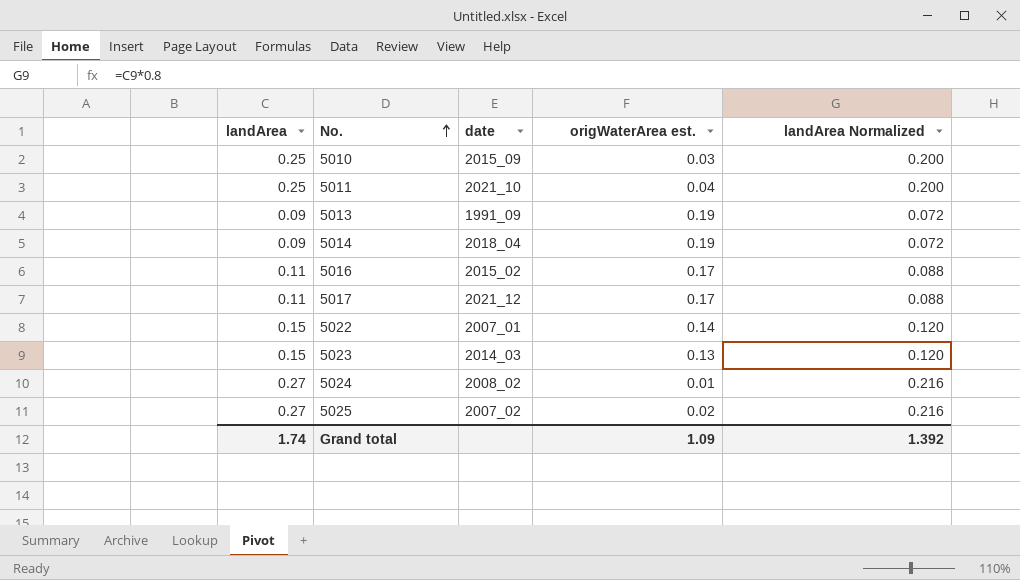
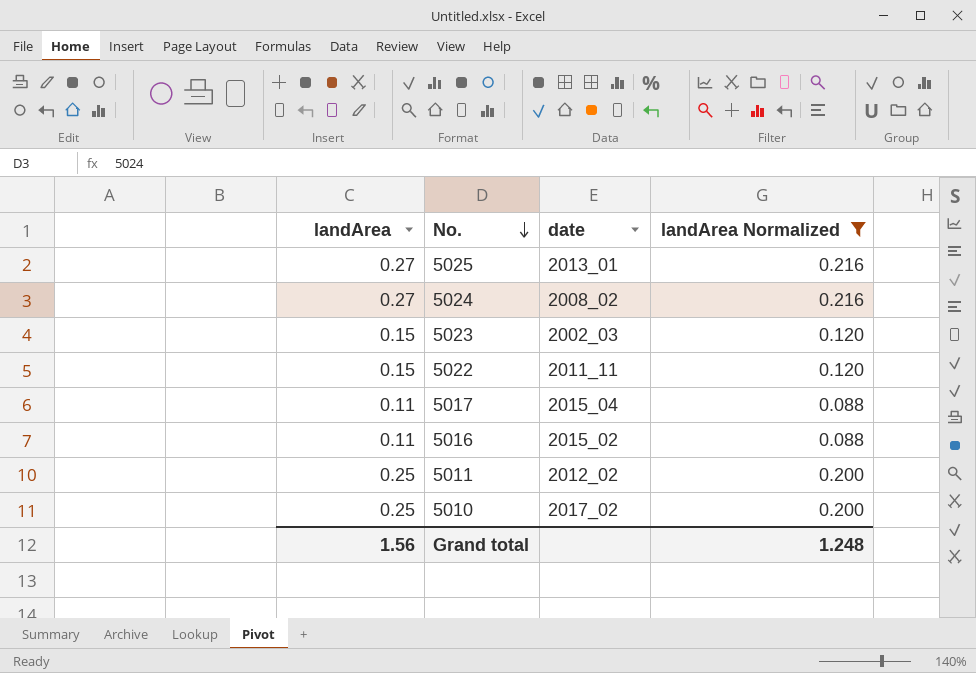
filter: none -> landArea Normalized != 0.072
row order: No. ascending -> No. descending
column origWaterArea est. | position: 4 -> none
5025 | date: 2007_02 -> 2013_01
5023 | date: 2014_03 -> 2002_03
5022 | date: 2007_01 -> 2011_11
5017 | date: 2021_12 -> 2015_04
5011 | date: 2021_10 -> 2012_02
5010 | date: 2015_09 -> 2017_02
Grand total | landArea: 1.74 -> 1.56
Grand total | landArea Normalized: 1.392 -> 1.248

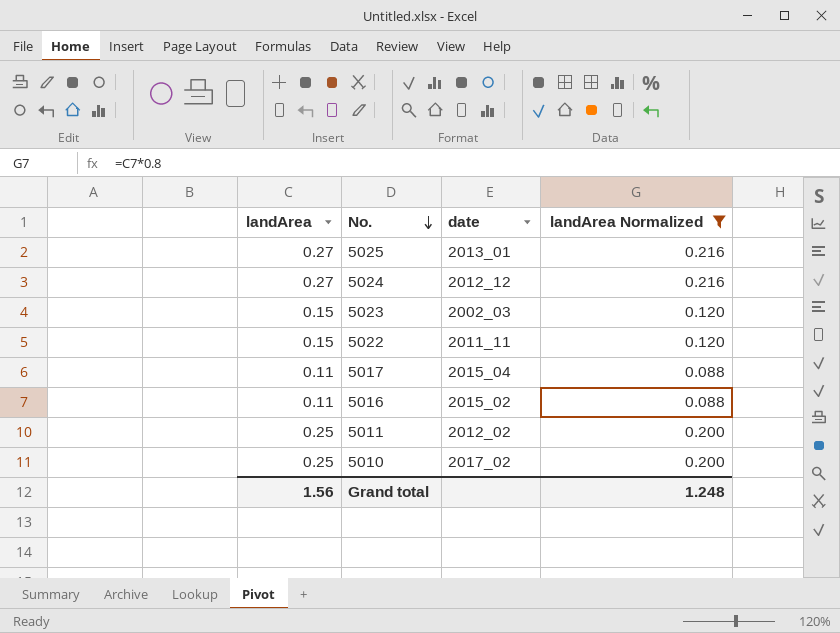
5024 | date: 2008_02 -> 2012_12

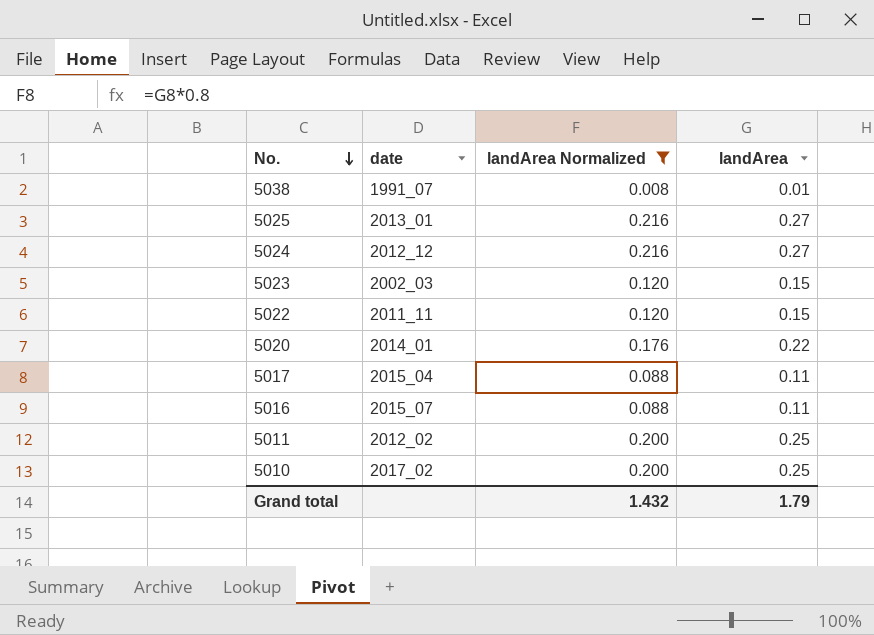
column landArea | position: 1 -> 4
row 5038: none -> 1991_07 | 0.008 | 0.01
row 5020: none -> 2014_01 | 0.176 | 0.22
5016 | date: 2015_02 -> 2015_07
Grand total | landArea Normalized: 1.248 -> 1.432
Grand total | landArea: 1.56 -> 1.79

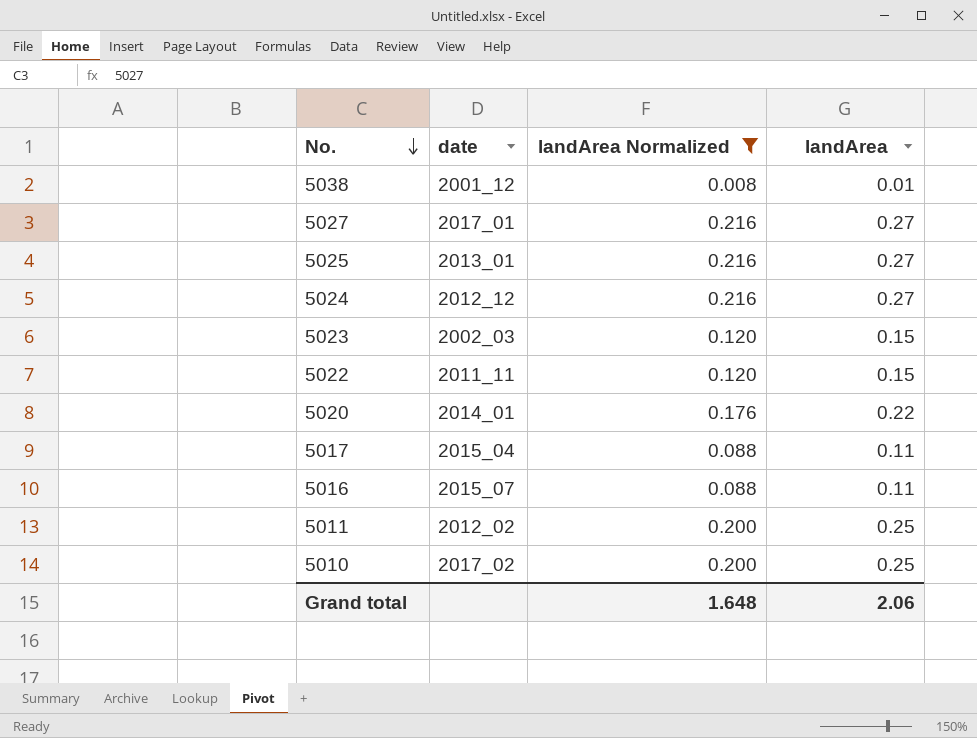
5038 | date: 1991_07 -> 2001_12
row 5027: none -> 2017_01 | 0.216 | 0.27
Grand total | landArea Normalized: 1.432 -> 1.648
Grand total | landArea: 1.79 -> 2.06

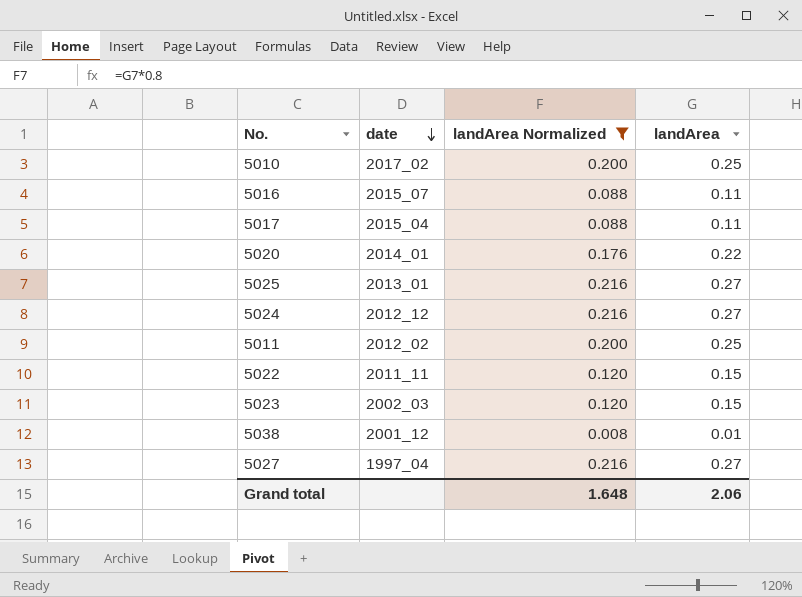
row order: No. descending -> date descending
5027 | date: 2017_01 -> 1997_04

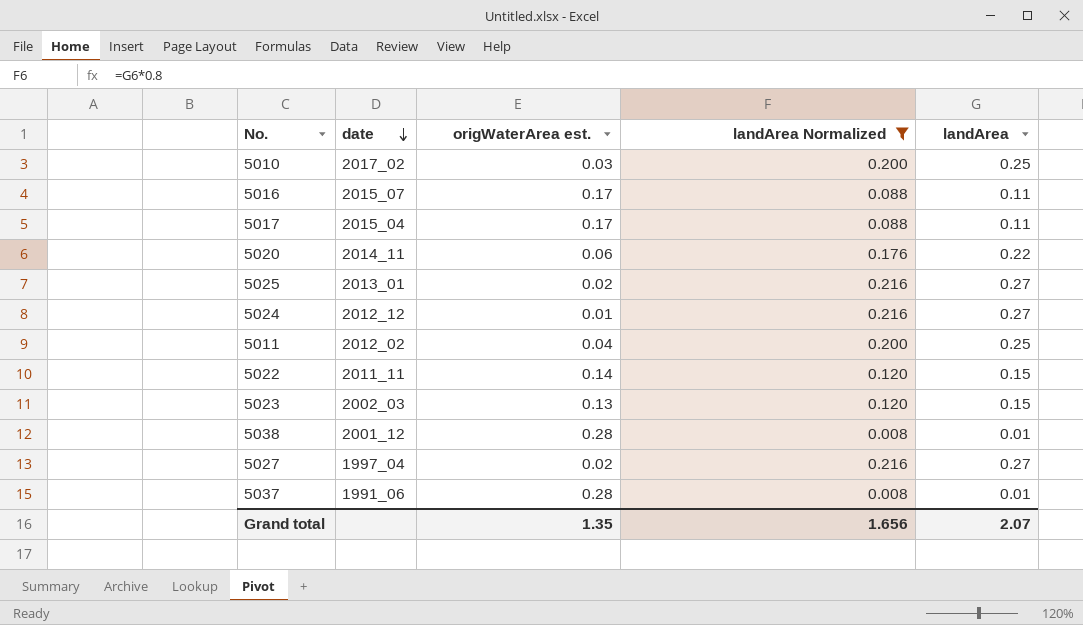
column origWaterArea est. | position: none -> 3
5020 | date: 2014_01 -> 2014_11
row 5037: none -> 1991_06 | 0.28 | 0.008 | 0.01
Grand total | landArea Normalized: 1.648 -> 1.656
Grand total | landArea: 2.06 -> 2.07

